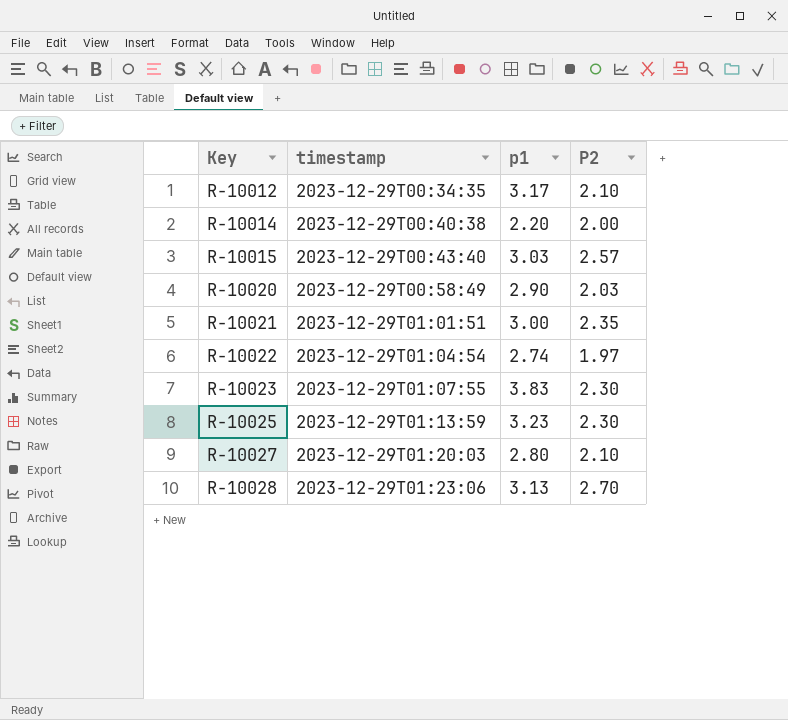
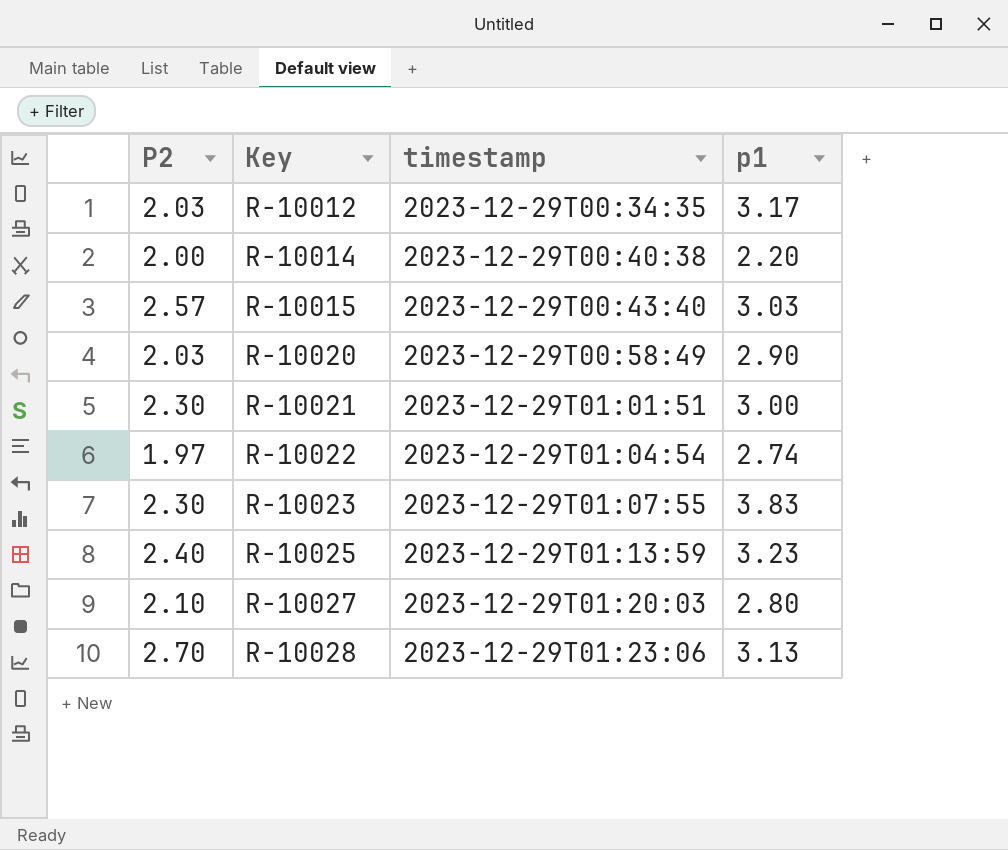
column P2 | position: 4 -> 1
R-10012 | P2: 2.10 -> 2.03
R-10021 | P2: 2.35 -> 2.30
R-10025 | P2: 2.30 -> 2.40

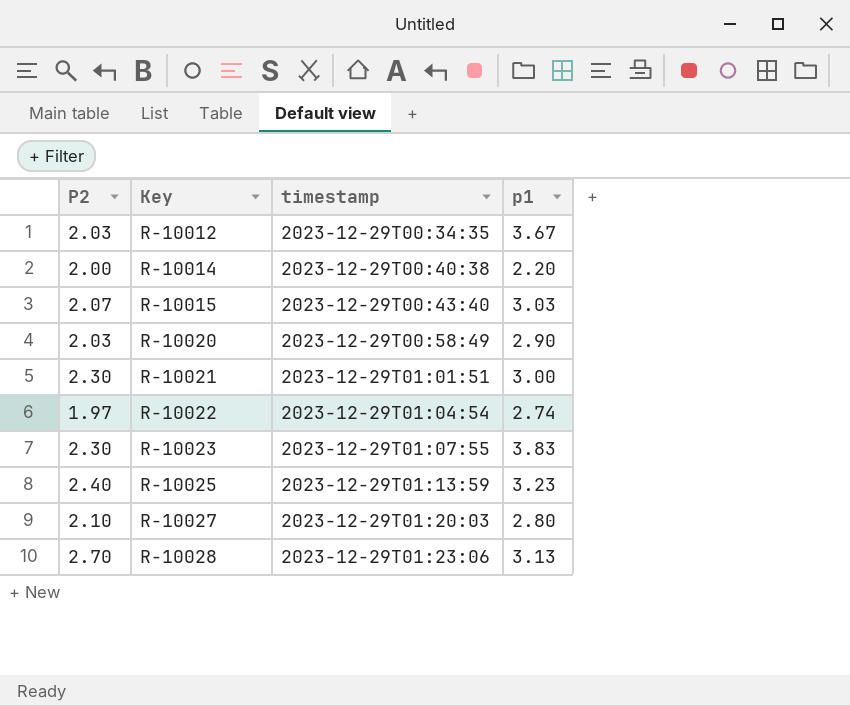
R-10012 | p1: 3.17 -> 3.67
R-10015 | P2: 2.57 -> 2.07

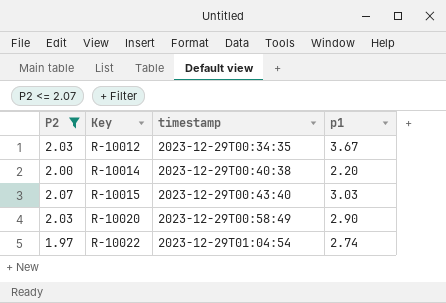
filter: none -> P2 <= 2.07

